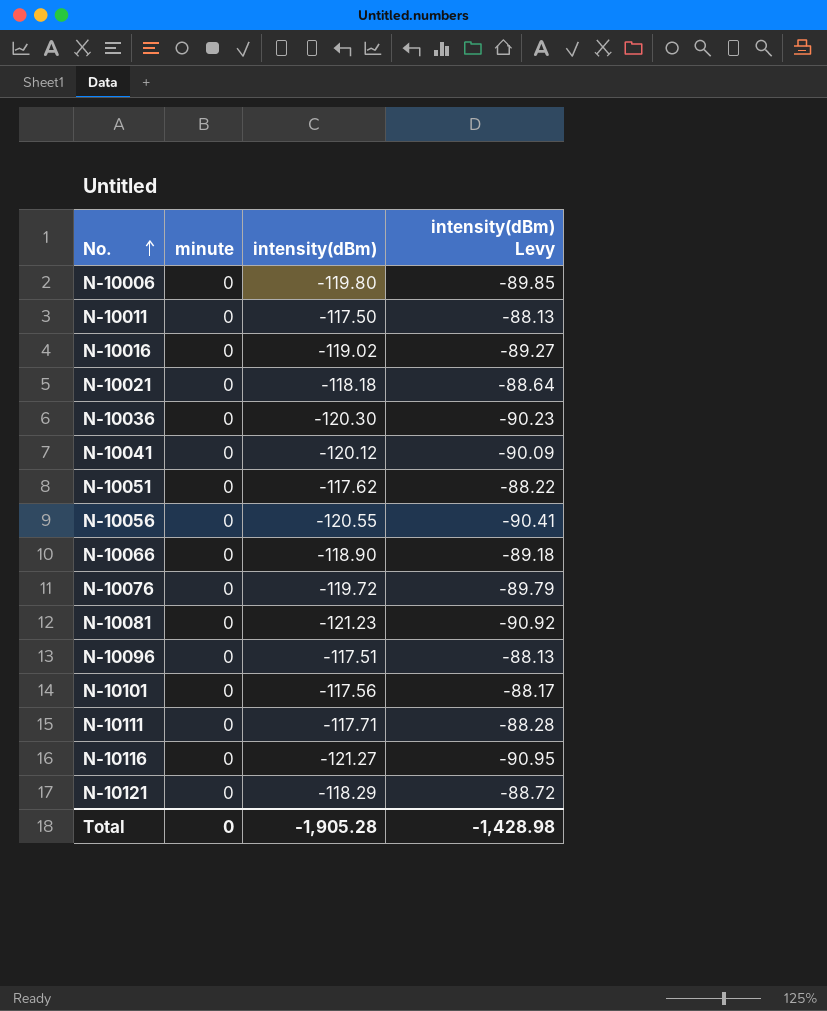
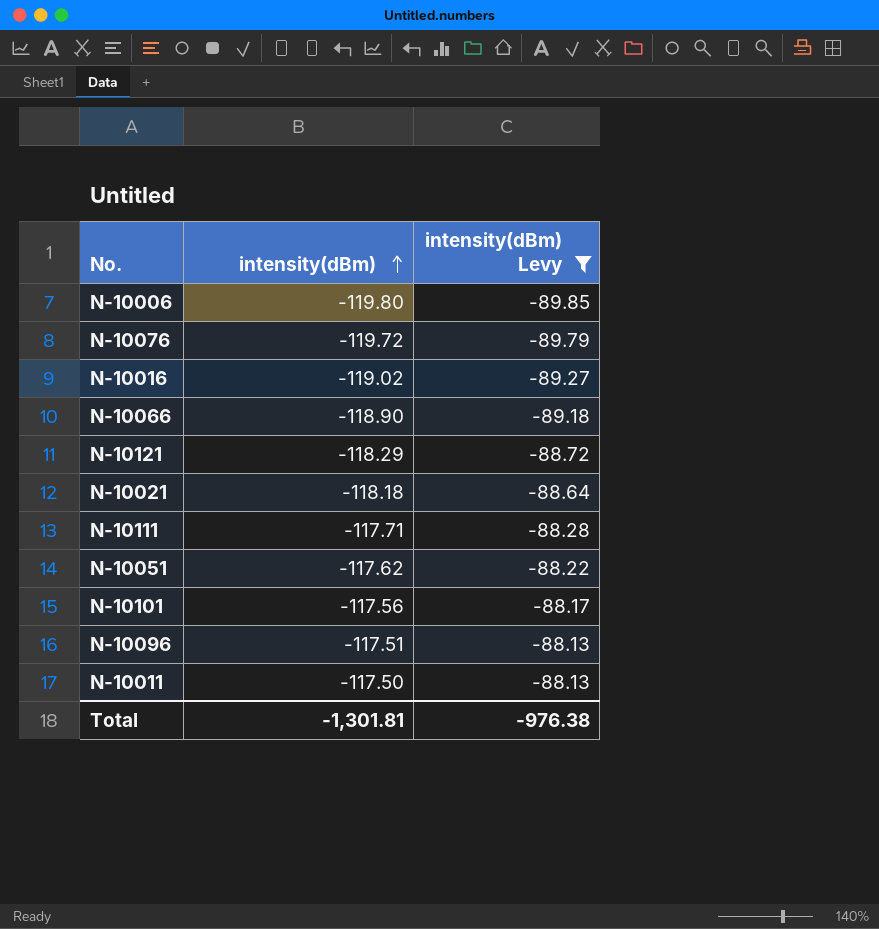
filter: none -> intensity(dBm) Levy >= -89.85
row order: No. ascending -> intensity(dBm) ascending
column minute | position: 2 -> none
Total | intensity(dBm): -1,905.28 -> -1,301.81
Total | intensity(dBm) Levy: -1,428.98 -> -976.38

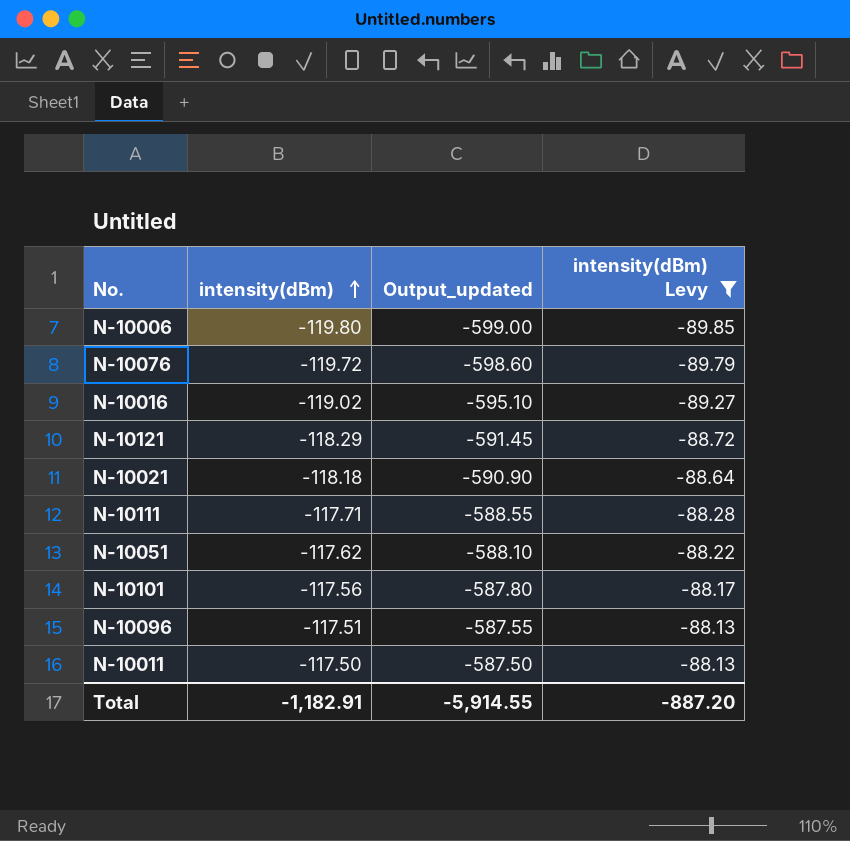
column Output_updated | formula: none -> [intensity(dBm)] * 5
row N-10066: -118.90 | -89.18 -> none
Total | intensity(dBm): -1,301.81 -> -1,182.91
Total | intensity(dBm) Levy: -976.38 -> -887.20

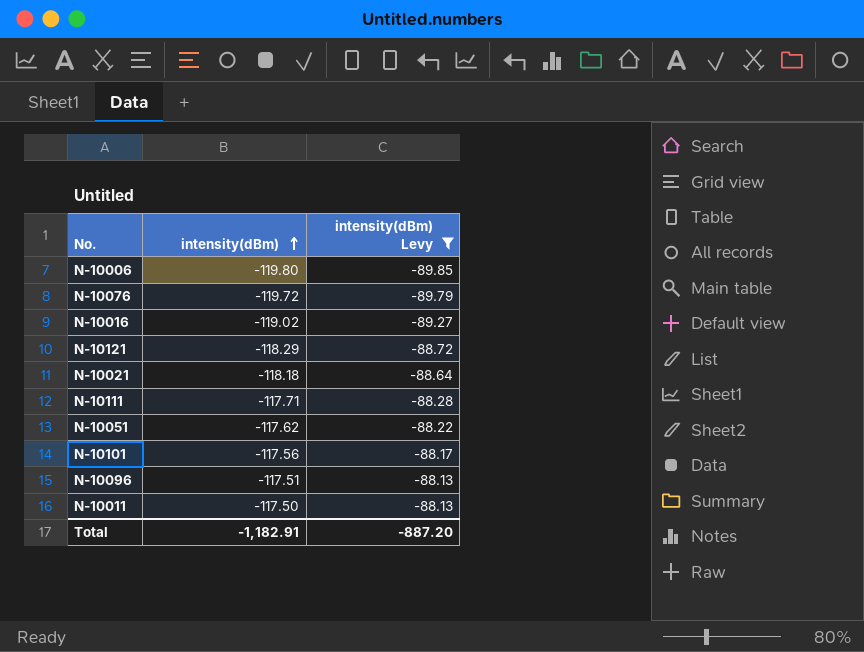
column Output_updated | formula: [intensity(dBm)] * 5 -> none

